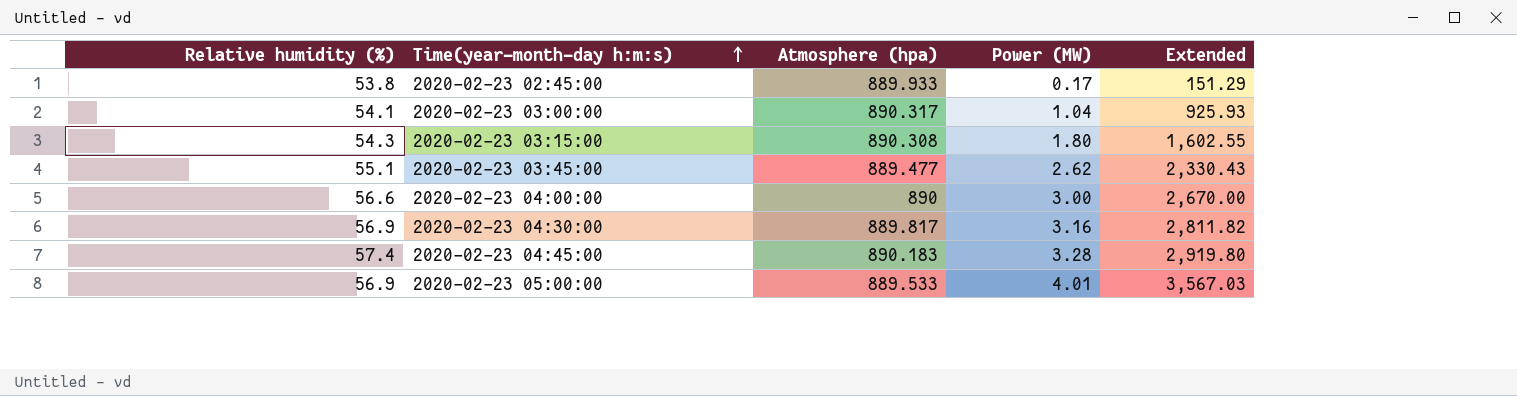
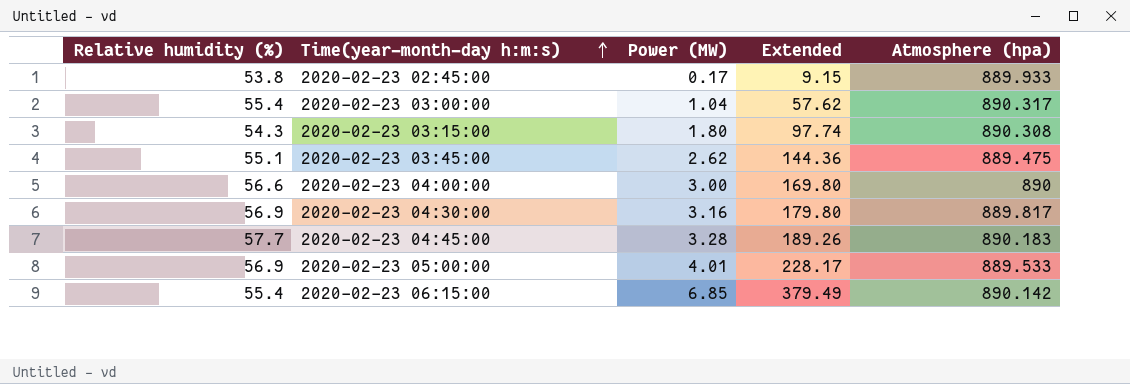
column Extended | formula: [Atmosphere (hpa)] * [Power (MW)] -> [Relative humidity (%)] * [Power (MW)]
column Atmosphere (hpa) | position: 3 -> 5
2020-02-23 03:00:00 | Relative humidity (%): 54.1 -> 55.4
2020-02-23 03:45:00 | Atmosphere (hpa): 889.477 -> 889.475
2020-02-23 04:45:00 | Relative humidity (%): 57.4 -> 57.7
row 2020-02-23 06:15:00: none -> 55.4 | 6.85 | 379.49 | 890.142

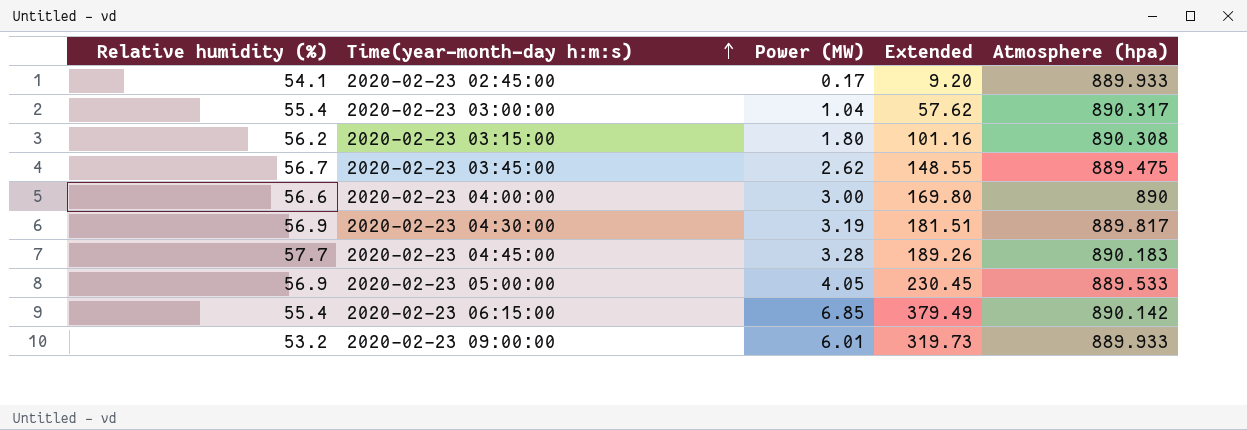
2020-02-23 02:45:00 | Relative humidity (%): 53.8 -> 54.1
2020-02-23 02:45:00 | Extended: 9.15 -> 9.20
2020-02-23 03:15:00 | Relative humidity (%): 54.3 -> 56.2
2020-02-23 03:15:00 | Extended: 97.74 -> 101.16
2020-02-23 03:45:00 | Relative humidity (%): 55.1 -> 56.7
2020-02-23 03:45:00 | Extended: 144.36 -> 148.55
2020-02-23 04:30:00 | Power (MW): 3.16 -> 3.19
2020-02-23 04:30:00 | Extended: 179.80 -> 181.51
2020-02-23 05:00:00 | Power (MW): 4.01 -> 4.05
2020-02-23 05:00:00 | Extended: 228.17 -> 230.45
row 2020-02-23 09:00:00: none -> 53.2 | 6.01 | 319.73 | 889.933

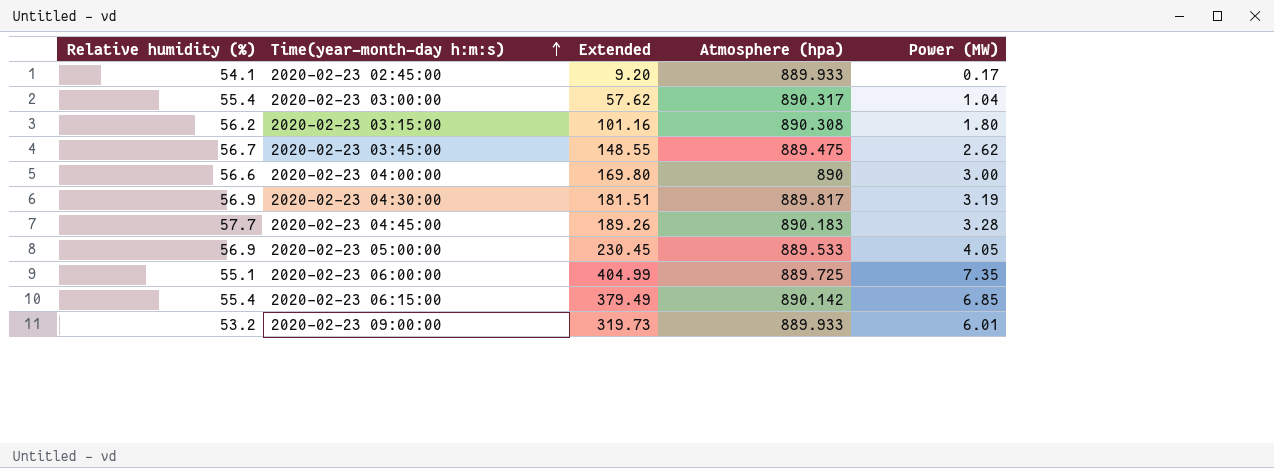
column Power (MW) | position: 3 -> 5
row 2020-02-23 06:00:00: none -> 55.1 | 404.99 | 889.725 | 7.35

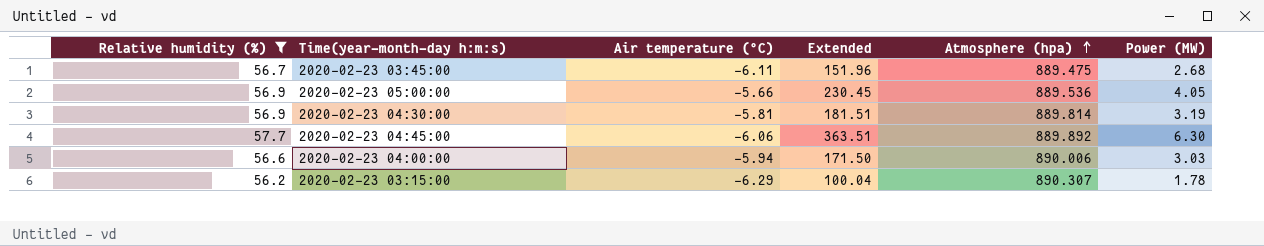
filter: none -> Relative humidity (%) >= 56.2
row order: Time(year-month-day h:m:s) ascending -> Atmosphere (hpa) ascending
column Air temperature (°C) | position: none -> 3
2020-02-23 03:45:00 | Extended: 148.55 -> 151.96
2020-02-23 03:45:00 | Power (MW): 2.62 -> 2.68
2020-02-23 05:00:00 | Atmosphere (hpa): 889.533 -> 889.536
2020-02-23 04:30:00 | Atmosphere (hpa): 889.817 -> 889.814
2020-02-23 04:45:00 | Extended: 189.26 -> 363.51
2020-02-23 04:45:00 | Atmosphere (hpa): 890.183 -> 889.892
2020-02-23 04:45:00 | Power (MW): 3.28 -> 6.30
2020-02-23 04:00:00 | Extended: 169.80 -> 171.50
2020-02-23 04:00:00 | Atmosphere (hpa): 890 -> 890.006
2020-02-23 04:00:00 | Power (MW): 3.00 -> 3.03
2020-02-23 03:15:00 | Extended: 101.16 -> 100.04
2020-02-23 03:15:00 | Atmosphere (hpa): 890.308 -> 890.307
2020-02-23 03:15:00 | Power (MW): 1.80 -> 1.78

